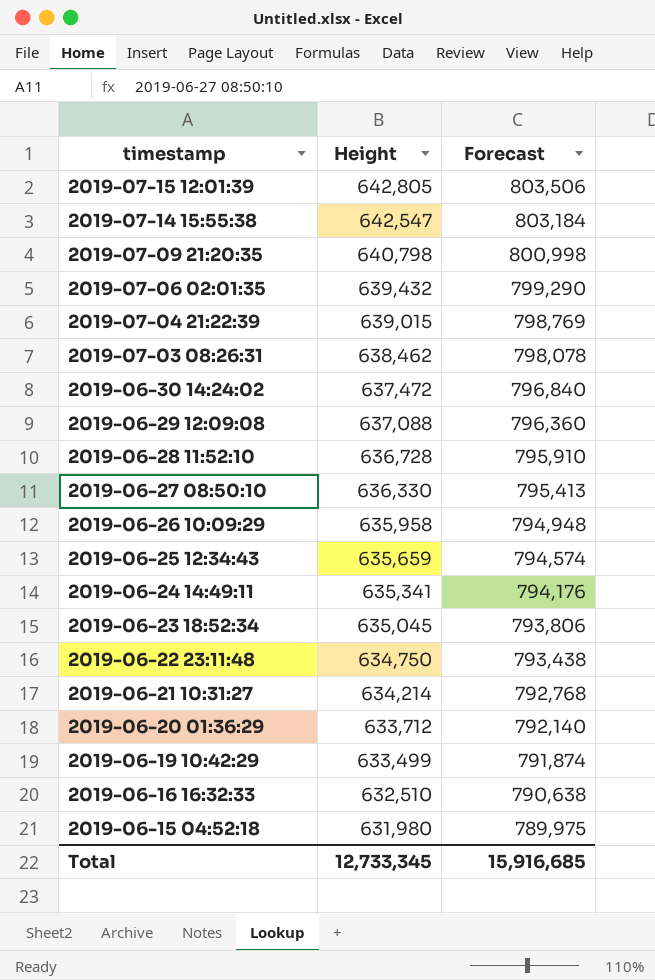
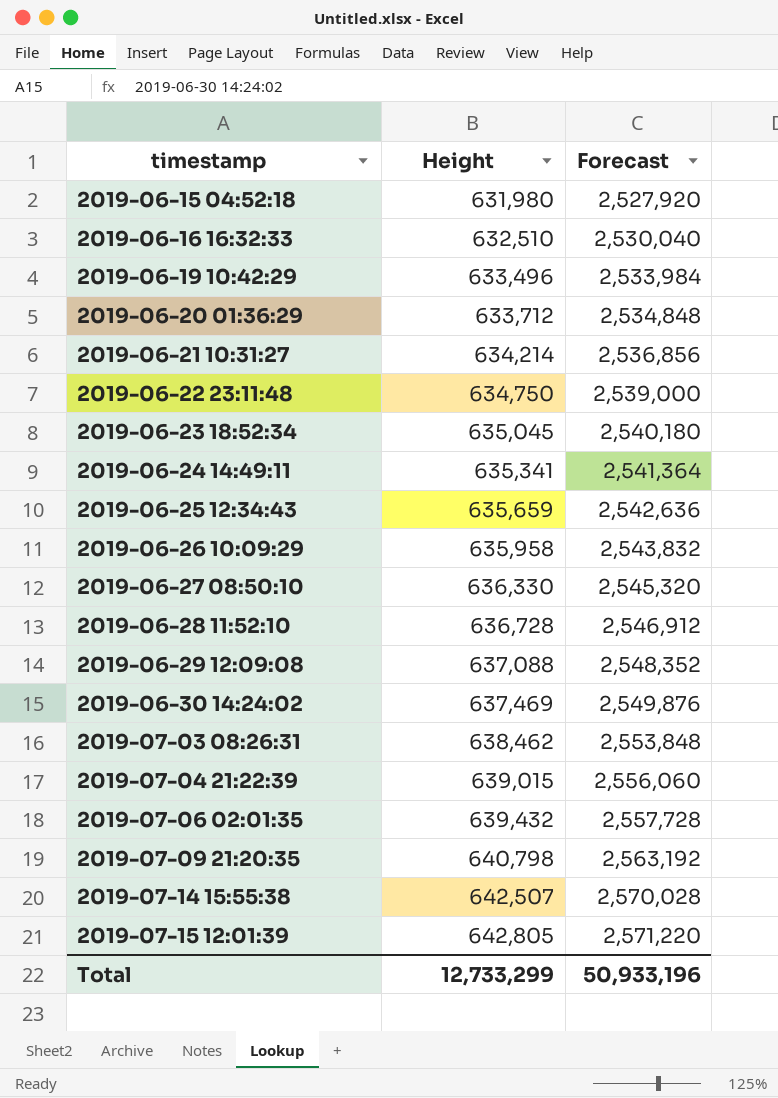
row order: timestamp descending -> timestamp ascending
column Forecast | formula: [Height] * 1.25 -> [Height] * 4
2019-06-19 10:42:29 | Height: 633,499 -> 633,496
2019-06-30 14:24:02 | Height: 637,472 -> 637,469
2019-07-14 15:55:38 | Height: 642,547 -> 642,507
Total | Height: 12,733,345 -> 12,733,299
Total | Forecast: 15,916,685 -> 50,933,196

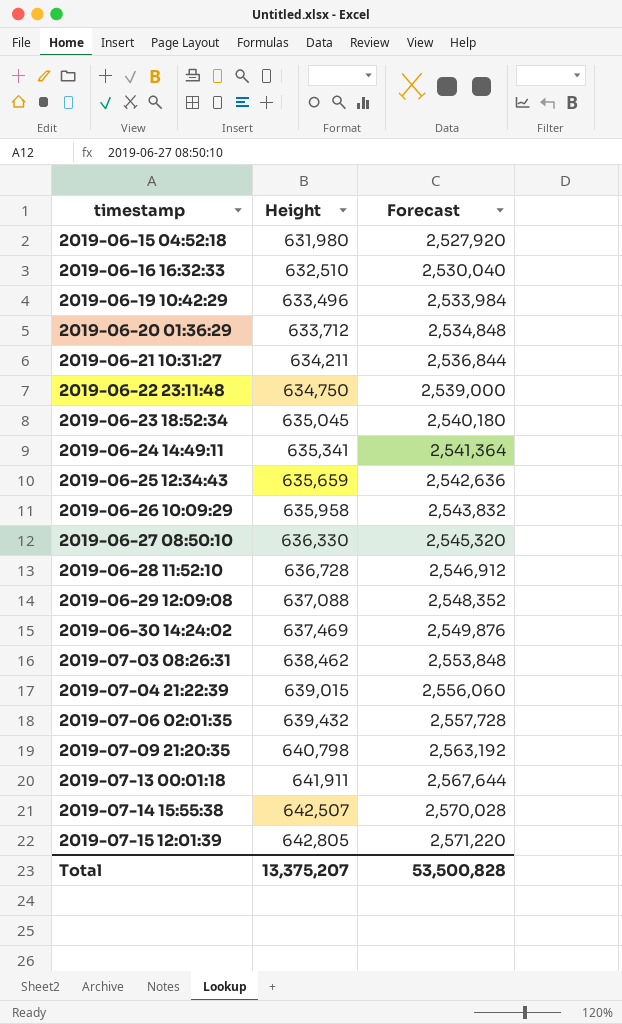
2019-06-21 10:31:27 | Height: 634,214 -> 634,211
2019-06-21 10:31:27 | Forecast: 2,536,856 -> 2,536,844
row 2019-07-13 00:01:18: none -> 641,911 | 2,567,644
Total | Height: 12,733,299 -> 13,375,207
Total | Forecast: 50,933,196 -> 53,500,828

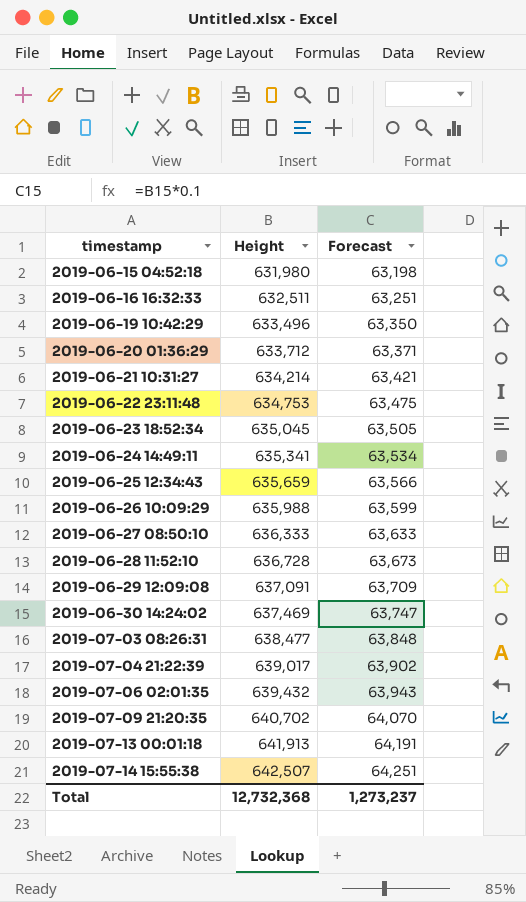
column Forecast | formula: [Height] * 4 -> [Height] * 0.1
row 2019-07-15 12:01:39: 642,805 | 2,571,220 -> none
2019-06-16 16:32:33 | Height: 632,510 -> 632,511
2019-06-21 10:31:27 | Height: 634,211 -> 634,214
2019-06-22 23:11:48 | Height: 634,750 -> 634,753
2019-06-26 10:09:29 | Height: 635,958 -> 635,988
2019-06-27 08:50:10 | Height: 636,330 -> 636,333
2019-06-29 12:09:08 | Height: 637,088 -> 637,091
2019-07-03 08:26:31 | Height: 638,462 -> 638,477
2019-07-04 21:22:39 | Height: 639,015 -> 639,017
2019-07-09 21:20:35 | Height: 640,798 -> 640,702
2019-07-13 00:01:18 | Height: 641,911 -> 641,913
Total | Height: 13,375,207 -> 12,732,368
Total | Forecast: 53,500,828 -> 1,273,237

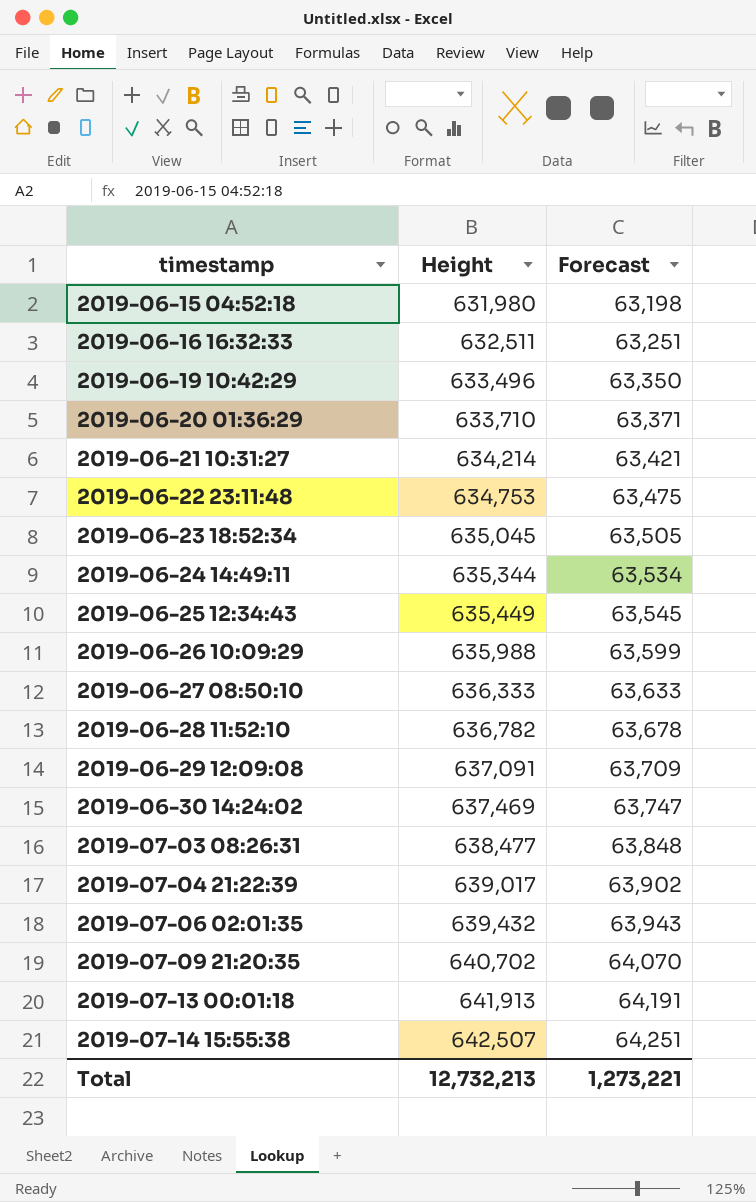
2019-06-20 01:36:29 | Height: 633,712 -> 633,710
2019-06-24 14:49:11 | Height: 635,341 -> 635,344
2019-06-25 12:34:43 | Height: 635,659 -> 635,449
2019-06-25 12:34:43 | Forecast: 63,566 -> 63,545
2019-06-28 11:52:10 | Height: 636,728 -> 636,782
2019-06-28 11:52:10 | Forecast: 63,673 -> 63,678
Total | Height: 12,732,368 -> 12,732,213
Total | Forecast: 1,273,237 -> 1,273,221

